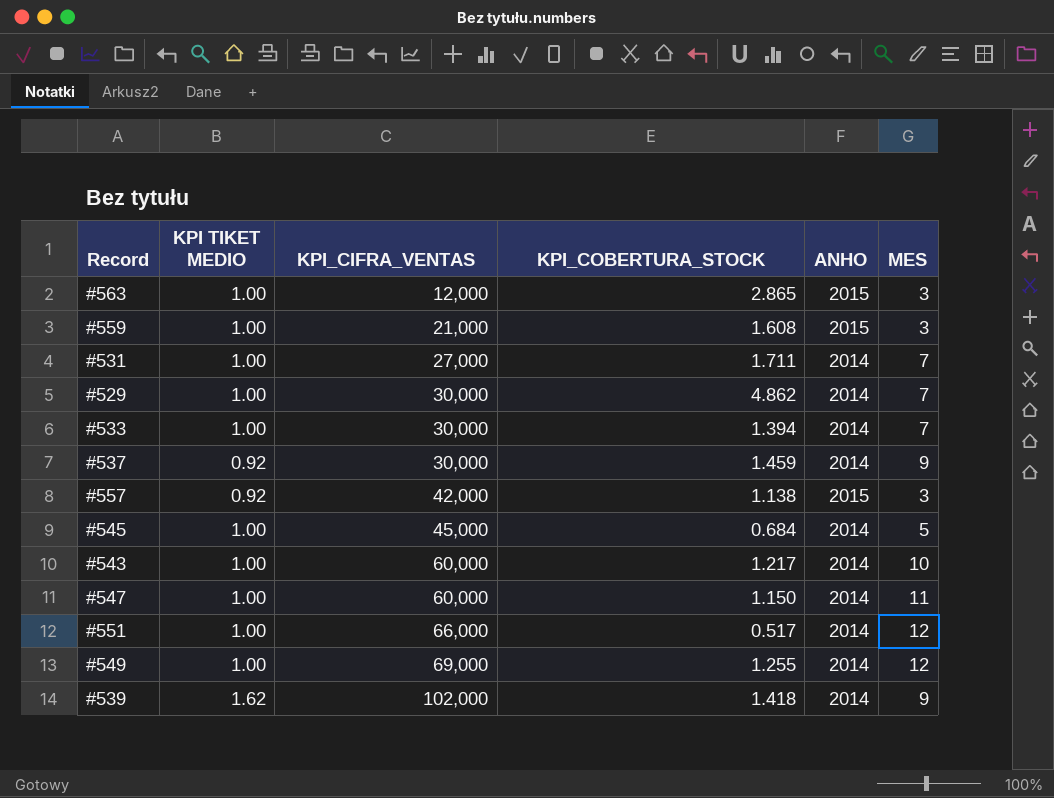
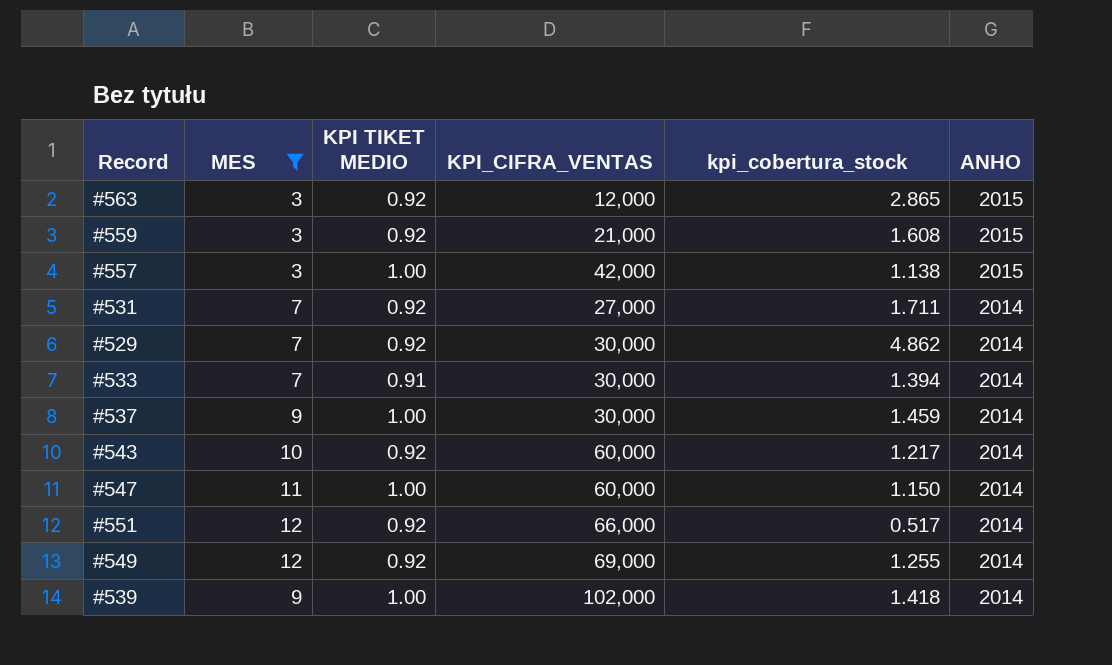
filter: none -> MES != 5
row order: KPI_CIFRA_VENTAS ascending -> ANHO descending
column MES | position: 6 -> 2
column name: KPI_COBERTURA_STOCK -> kpi_cobertura_stock
#563 | KPI TIKET MEDIO: 1.00 -> 0.92
#559 | KPI TIKET MEDIO: 1.00 -> 0.92
#557 | KPI TIKET MEDIO: 0.92 -> 1.00
#531 | KPI TIKET MEDIO: 1.00 -> 0.92
#529 | KPI TIKET MEDIO: 1.00 -> 0.92
#533 | KPI TIKET MEDIO: 1.00 -> 0.91
#537 | KPI TIKET MEDIO: 0.92 -> 1.00
#543 | KPI TIKET MEDIO: 1.00 -> 0.92
#551 | KPI TIKET MEDIO: 1.00 -> 0.92
#549 | KPI TIKET MEDIO: 1.00 -> 0.92
#539 | KPI TIKET MEDIO: 1.62 -> 1.00

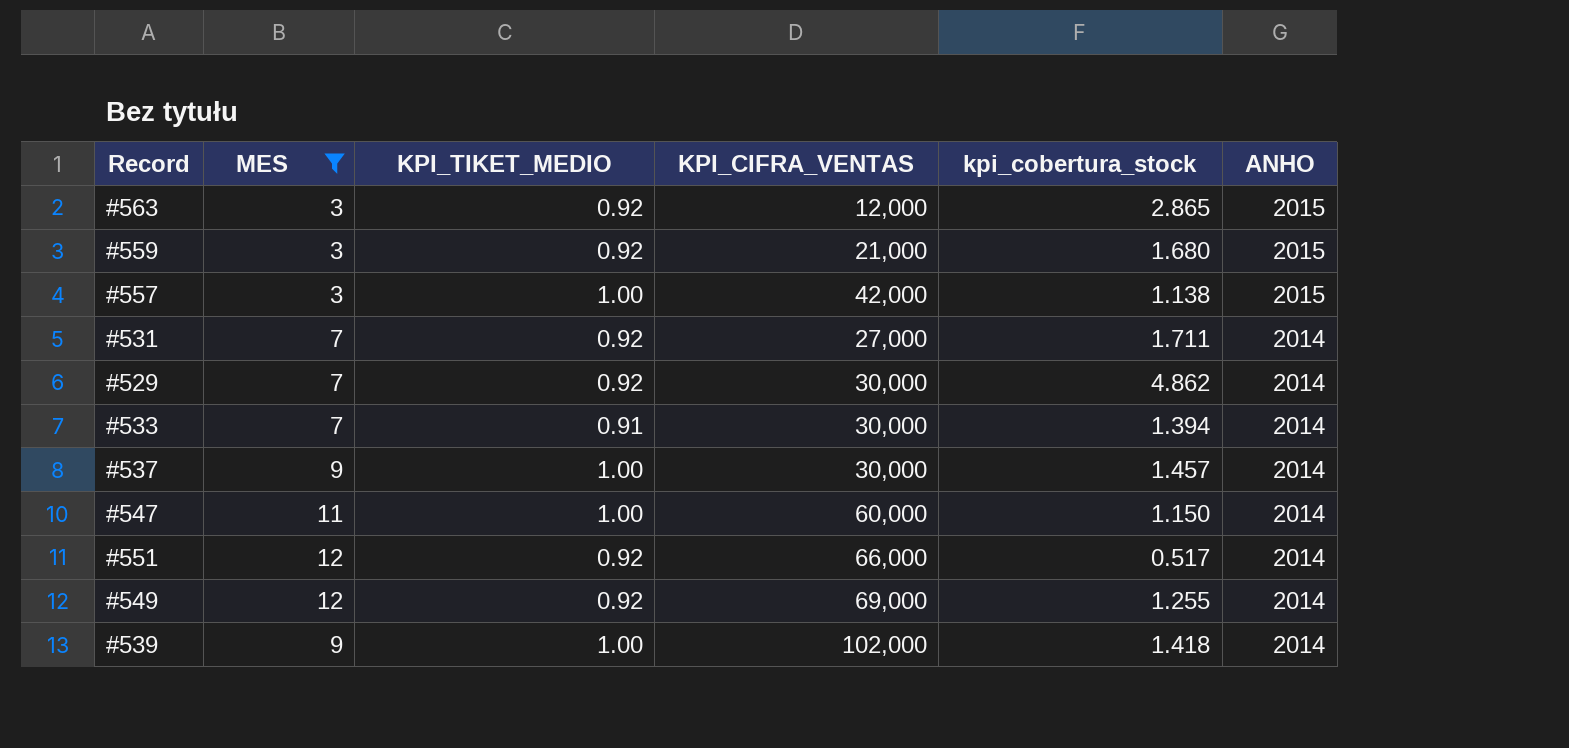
column name: KPI TIKET MEDIO -> KPI_TIKET_MEDIO
row #543: 10 | 0.92 | 60,000 | 1.217 | 2014 -> none
#559 | kpi_cobertura_stock: 1.608 -> 1.680
#537 | kpi_cobertura_stock: 1.459 -> 1.457

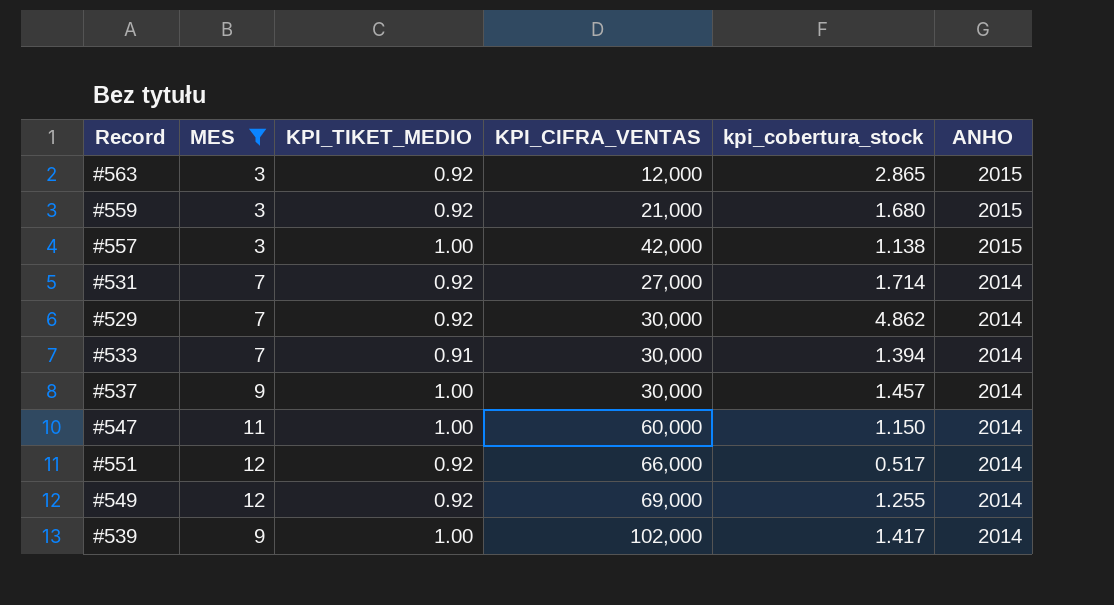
#531 | kpi_cobertura_stock: 1.711 -> 1.714
#539 | kpi_cobertura_stock: 1.418 -> 1.417

